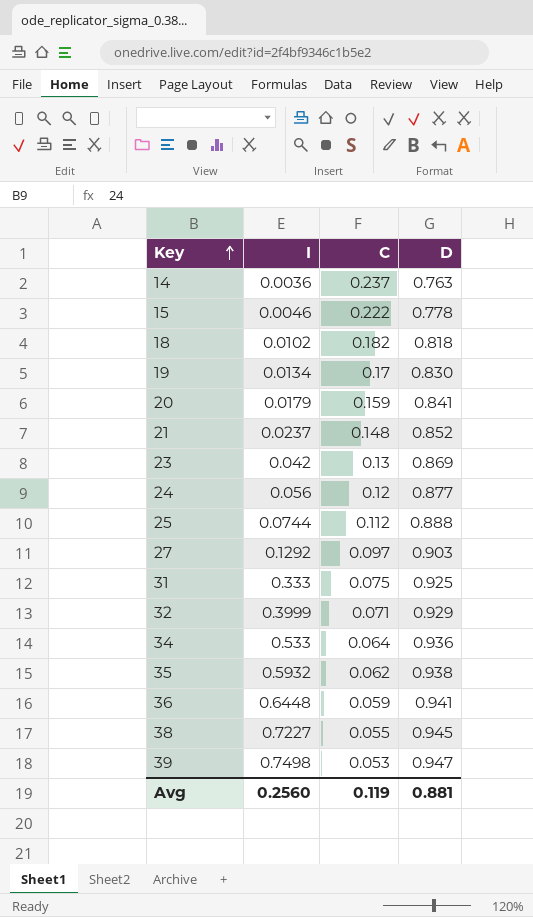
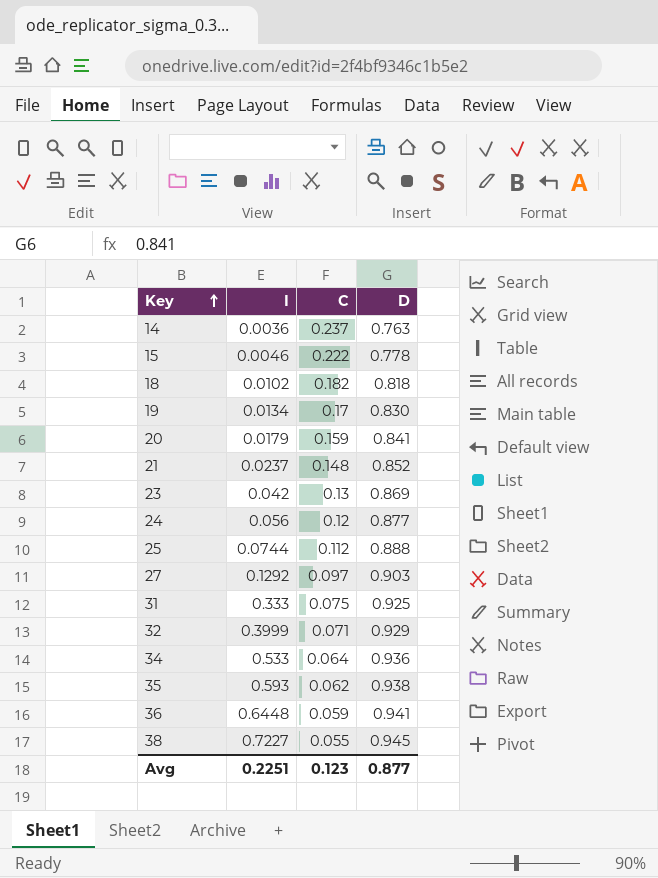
row 39: 0.7498 | 0.053 | 0.947 -> none
35 | I: 0.5932 -> 0.593
Avg | I: 0.2560 -> 0.2251
Avg | C: 0.119 -> 0.123
Avg | D: 0.881 -> 0.877

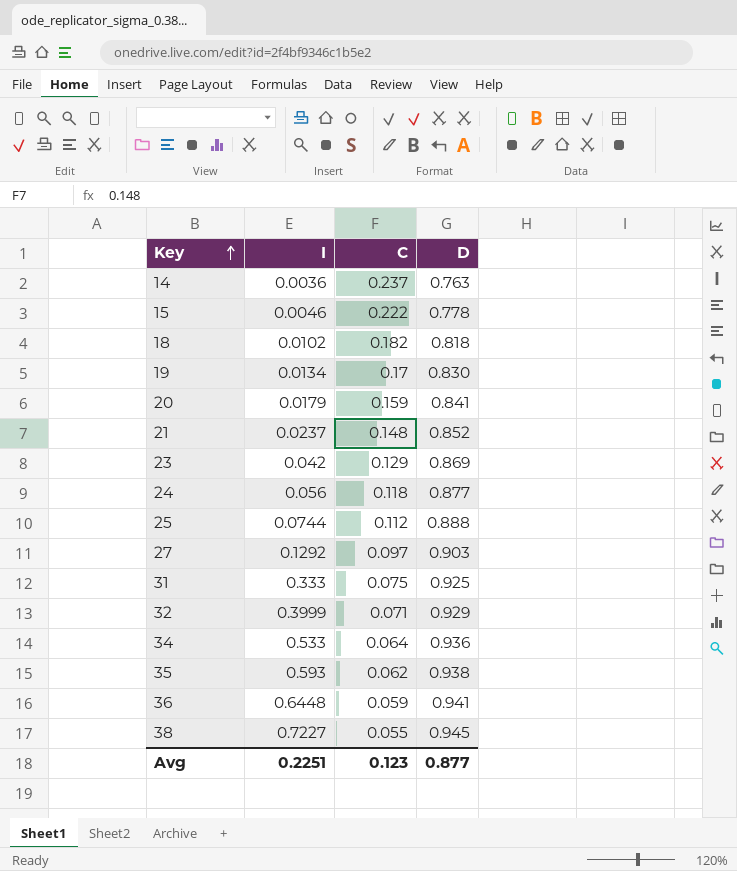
23 | C: 0.13 -> 0.129
24 | C: 0.12 -> 0.118

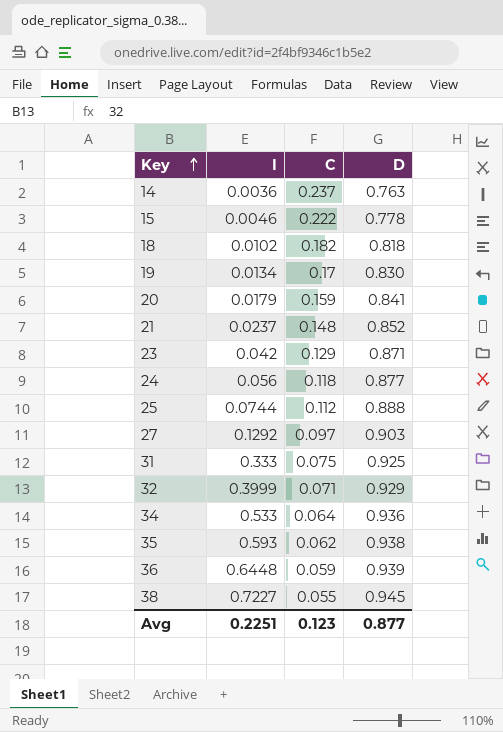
23 | D: 0.869 -> 0.871
36 | D: 0.941 -> 0.939

